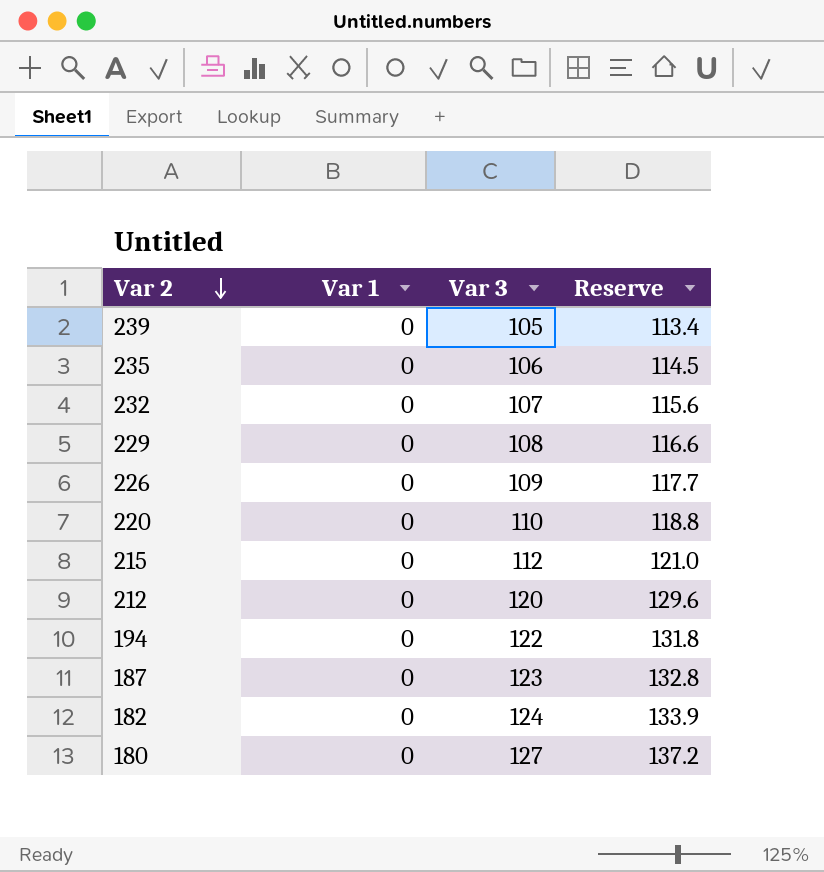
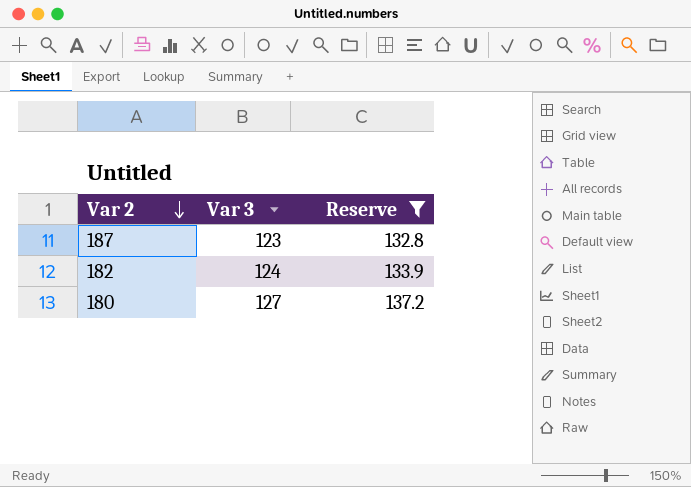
filter: none -> Reserve >= 132.8
column Var 1 | position: 2 -> none

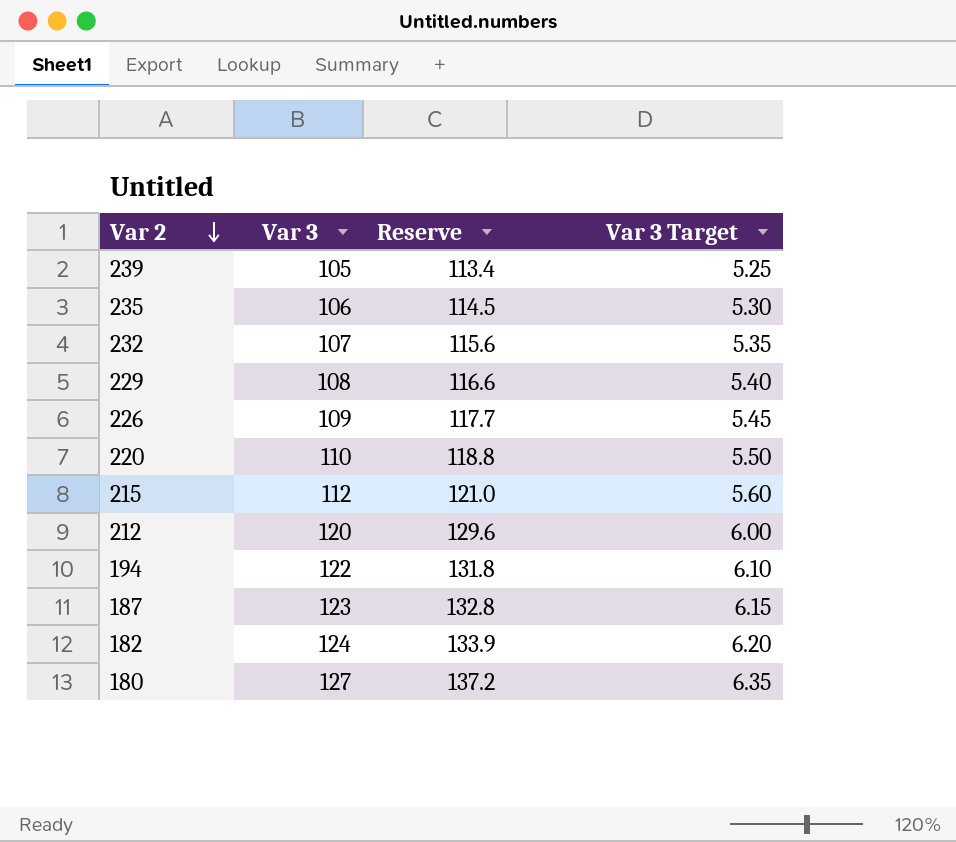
filter: Reserve >= 132.8 -> none
column Var 3 Target | formula: none -> [Var 3] * 0.05

